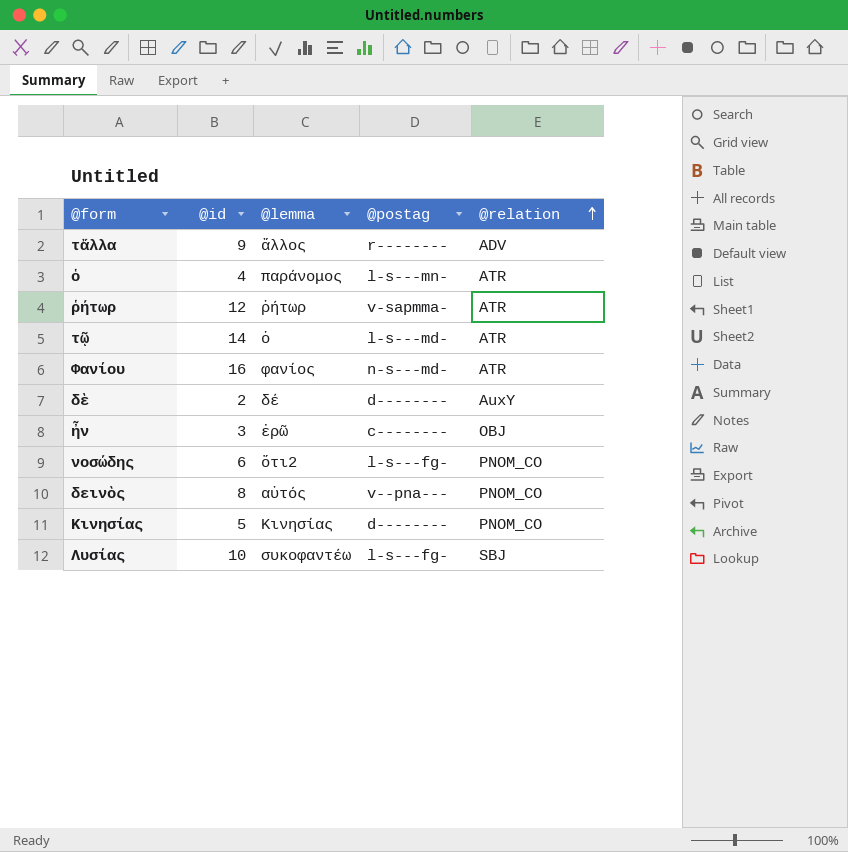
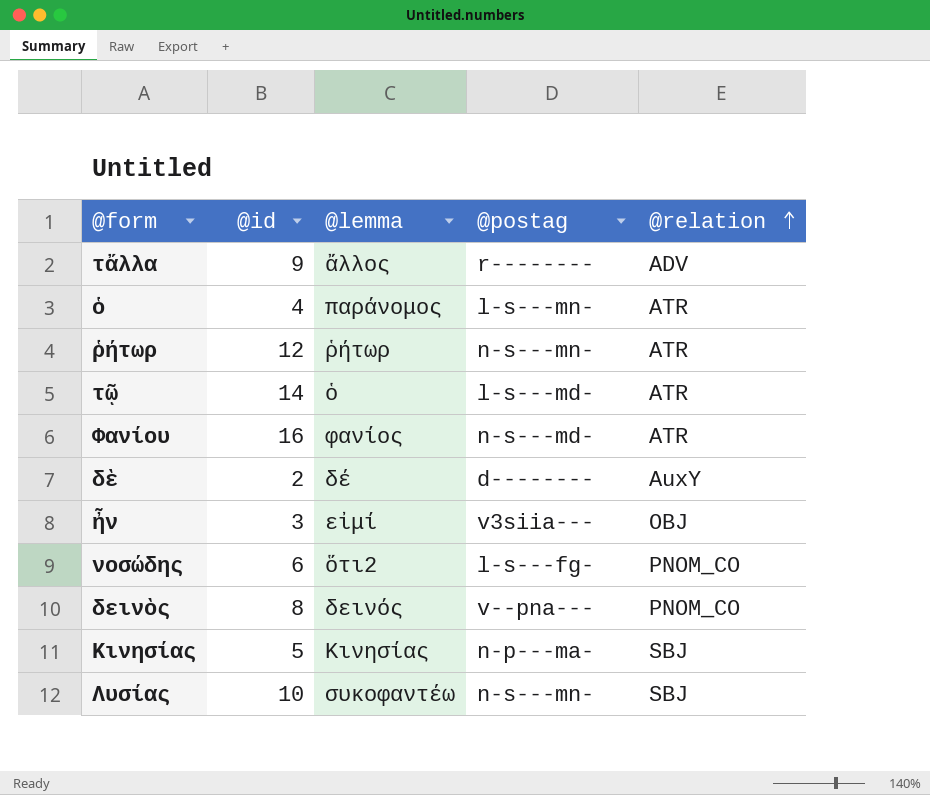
ῥήτωρ | @postag: v-sapmma- -> n-s---mn-
ἦν | @lemma: ἐρῶ -> εἰμί
ἦν | @postag: c-------- -> v3siia---
δεινὸς | @lemma: αὐτός -> δεινός
Κινησίας | @postag: d-------- -> n-p---ma-
Κινησίας | @relation: PNOM_CO -> SBJ
Λυσίας | @postag: l-s---fg- -> n-s---mn-

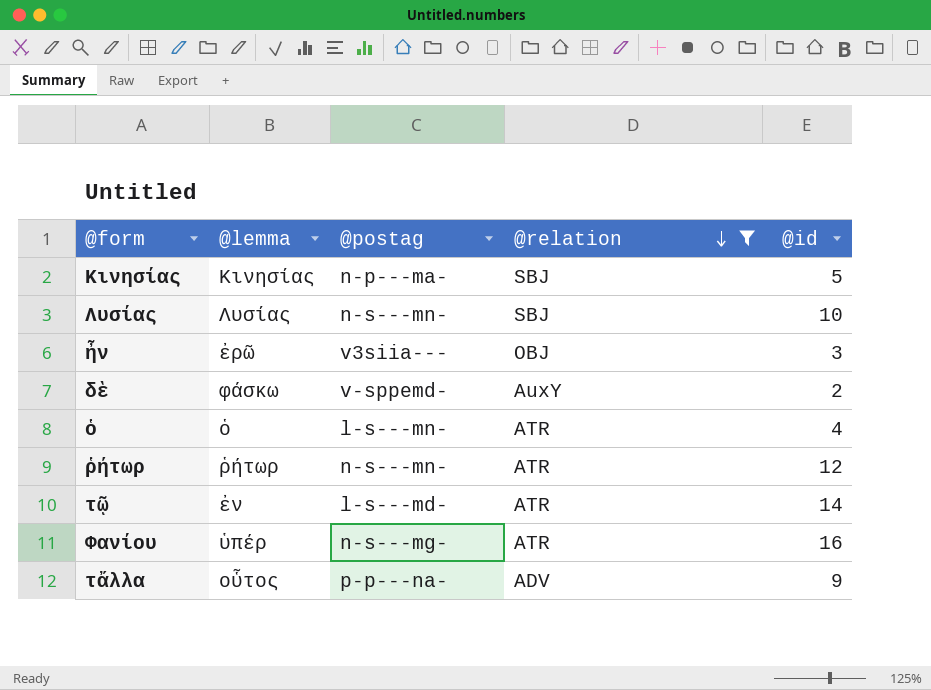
filter: none -> @relation != PNOM_CO
row order: @relation ascending -> @relation descending
column @id | position: 2 -> 5
Λυσίας | @lemma: συκοφαντέω -> Λυσίας
ἦν | @lemma: εἰμί -> ἐρῶ
δὲ | @lemma: δέ -> φάσκω
δὲ | @postag: d-------- -> v-sppemd-
ὁ | @lemma: παράνομος -> ὁ
τῷ | @lemma: ὁ -> ἐν
Φανίου | @lemma: φανίος -> ὑπέρ
Φανίου | @postag: n-s---md- -> n-s---mg-
τἄλλα | @lemma: ἄλλος -> οὗτος
τἄλλα | @postag: r-------- -> p-p---na-

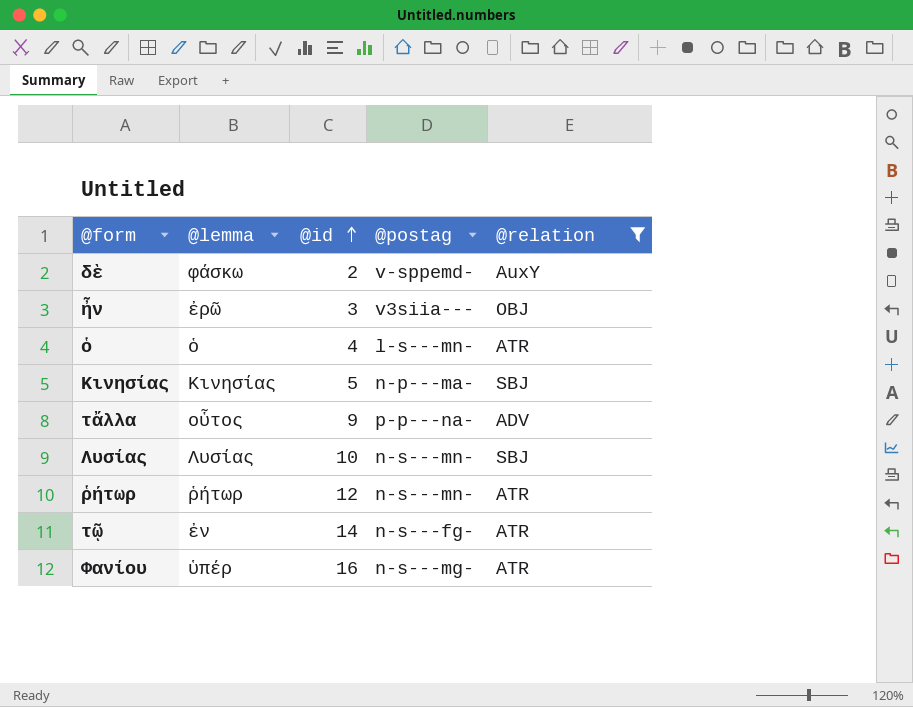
row order: @relation descending -> @id ascending
column @id | position: 5 -> 3
τῷ | @postag: l-s---md- -> n-s---fg-

